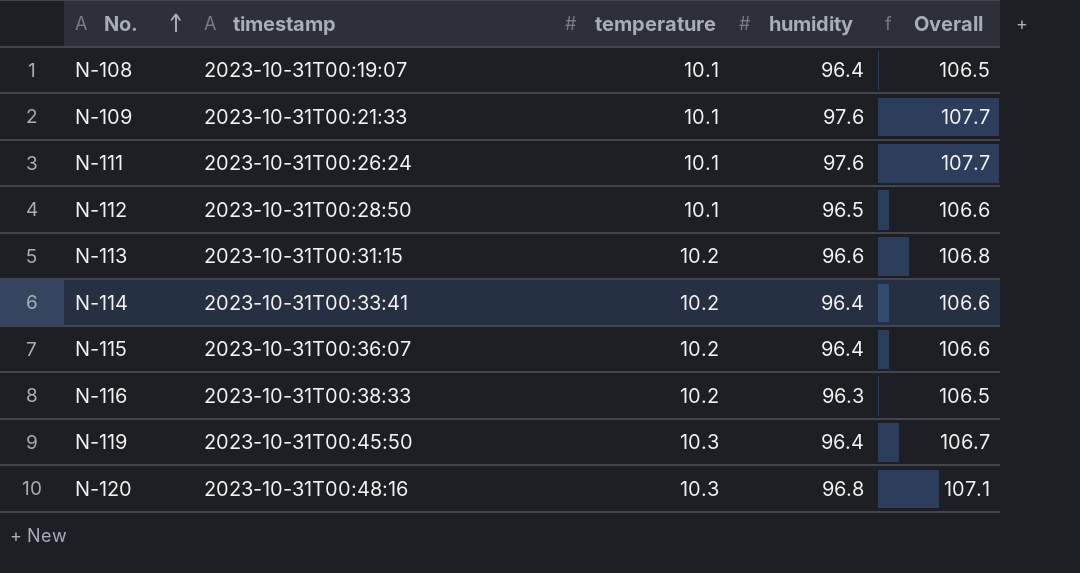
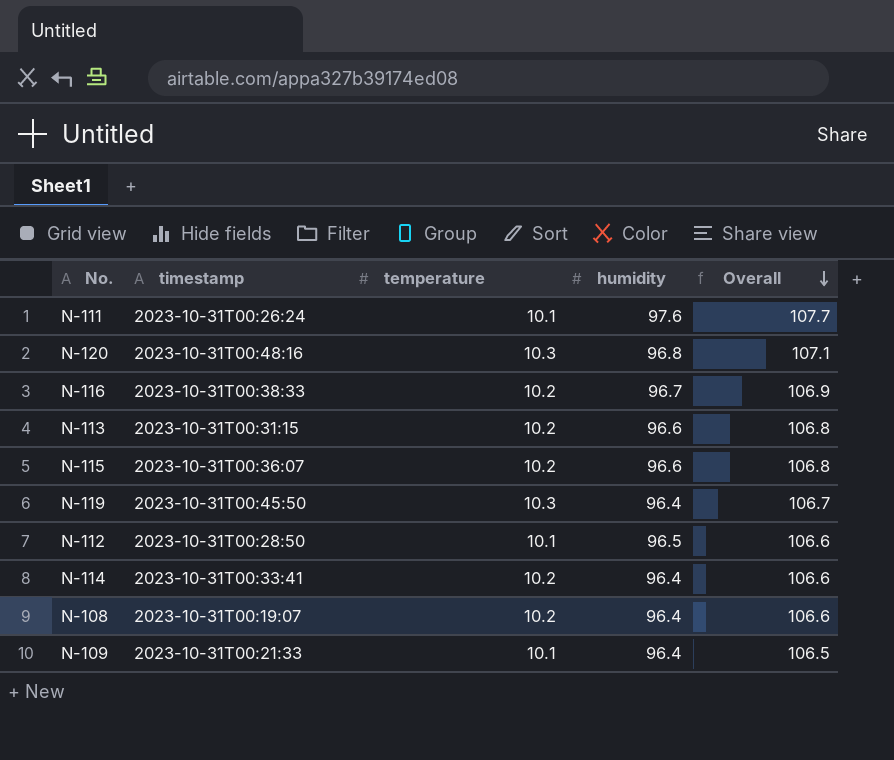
row order: No. ascending -> Overall descending
N-116 | humidity: 96.3 -> 96.7
N-116 | Overall: 106.5 -> 106.9
N-115 | humidity: 96.4 -> 96.6
N-115 | Overall: 106.6 -> 106.8
N-108 | temperature: 10.1 -> 10.2
N-108 | Overall: 106.5 -> 106.6
N-109 | humidity: 97.6 -> 96.4
N-109 | Overall: 107.7 -> 106.5

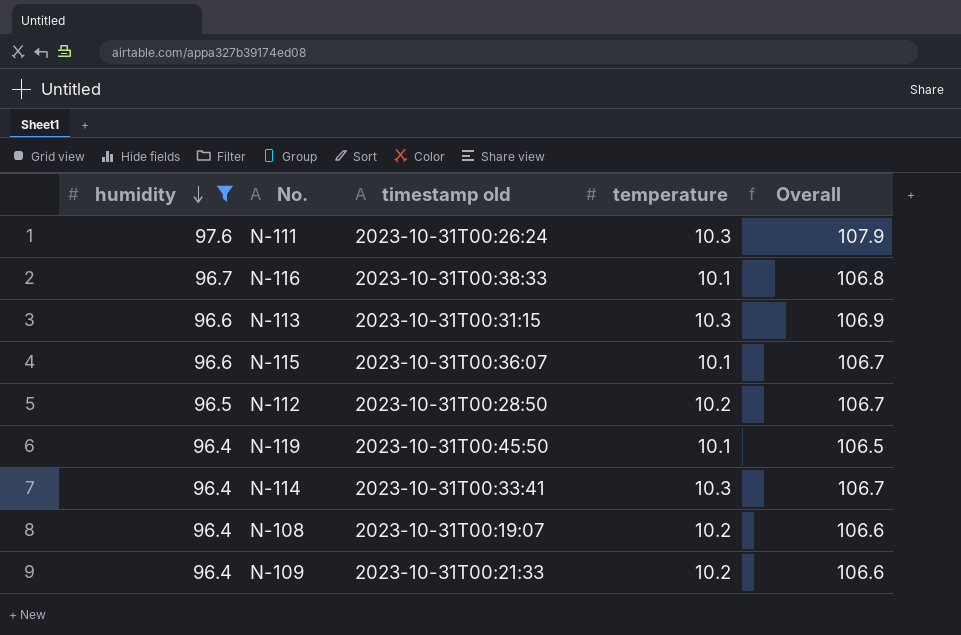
filter: none -> humidity != 96.8
row order: Overall descending -> humidity descending
column humidity | position: 4 -> 1
column name: timestamp -> timestamp old
N-111 | temperature: 10.1 -> 10.3
N-111 | Overall: 107.7 -> 107.9
N-116 | temperature: 10.2 -> 10.1
N-116 | Overall: 106.9 -> 106.8
N-113 | temperature: 10.2 -> 10.3
N-113 | Overall: 106.8 -> 106.9
N-115 | temperature: 10.2 -> 10.1
N-115 | Overall: 106.8 -> 106.7
N-112 | temperature: 10.1 -> 10.2
N-112 | Overall: 106.6 -> 106.7
N-119 | temperature: 10.3 -> 10.1
N-119 | Overall: 106.7 -> 106.5
N-114 | temperature: 10.2 -> 10.3
N-114 | Overall: 106.6 -> 106.7
N-109 | temperature: 10.1 -> 10.2
N-109 | Overall: 106.5 -> 106.6

